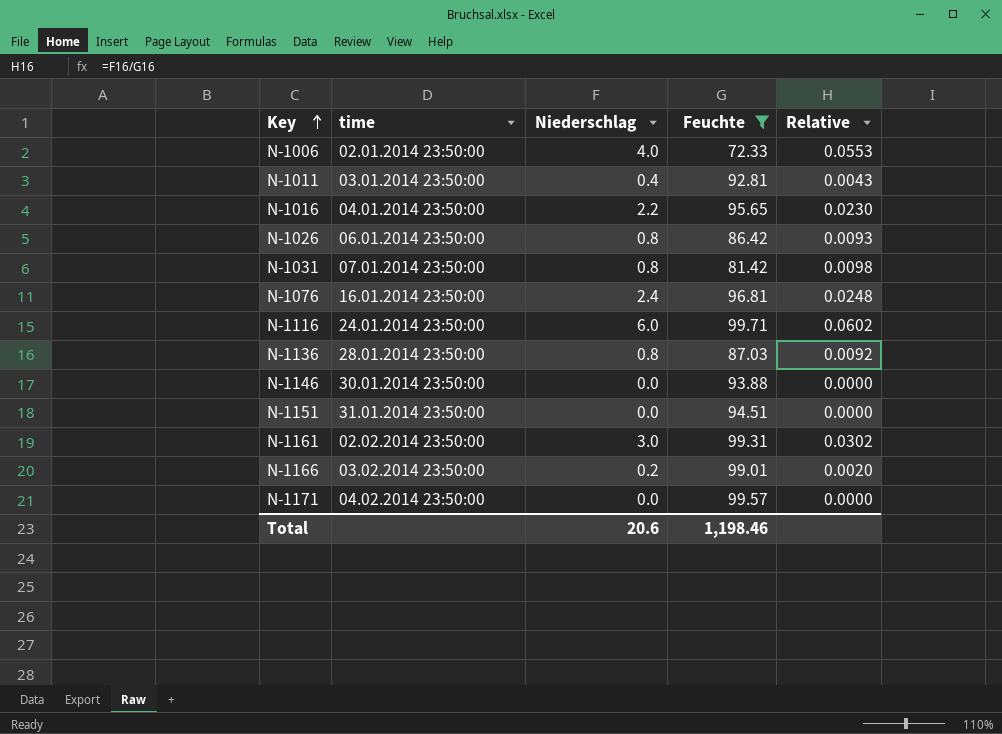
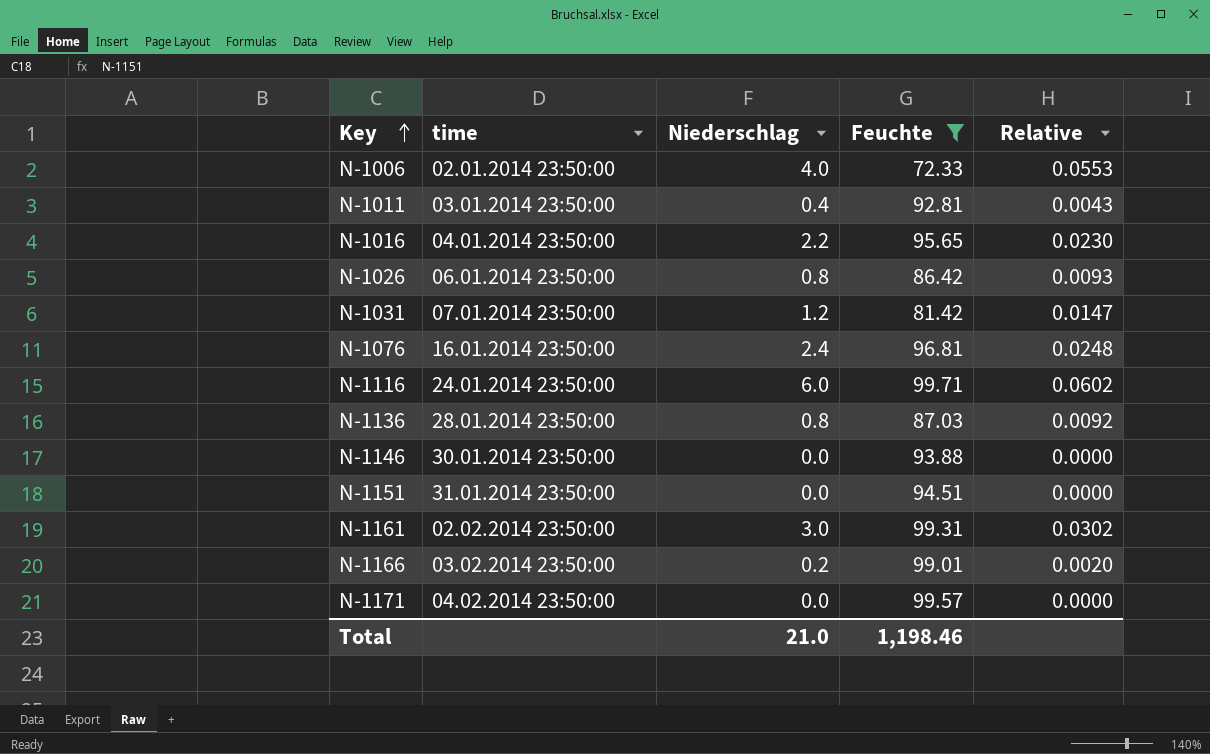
N-1031 | Niederschlag: 0.8 -> 1.2
N-1031 | Relative: 0.0098 -> 0.0147
Total | Niederschlag: 20.6 -> 21.0

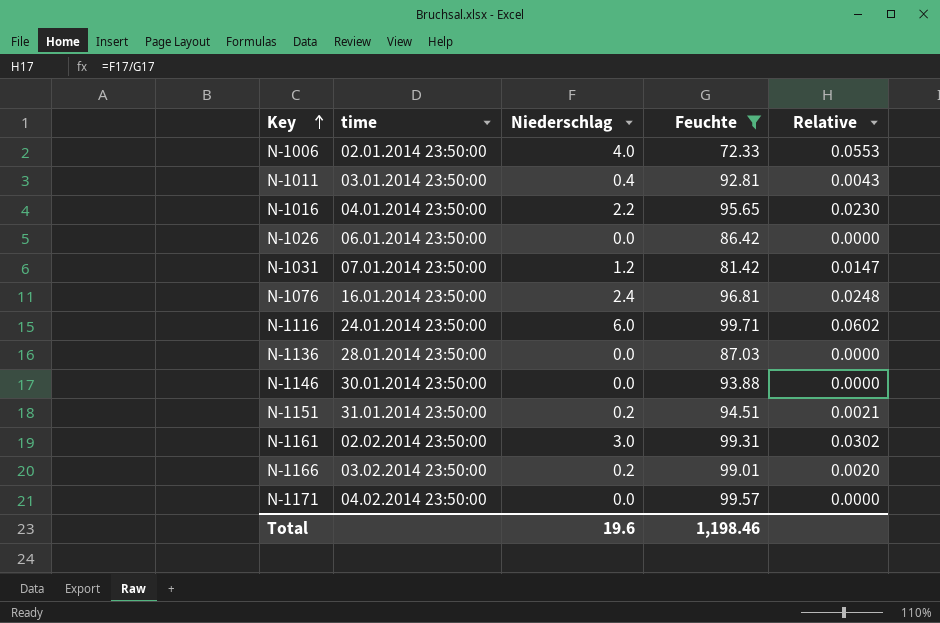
N-1026 | Niederschlag: 0.8 -> 0.0
N-1026 | Relative: 0.0093 -> 0.0000
N-1136 | Niederschlag: 0.8 -> 0.0
N-1136 | Relative: 0.0092 -> 0.0000
N-1151 | Niederschlag: 0.0 -> 0.2
N-1151 | Relative: 0.0000 -> 0.0021
Total | Niederschlag: 21.0 -> 19.6

